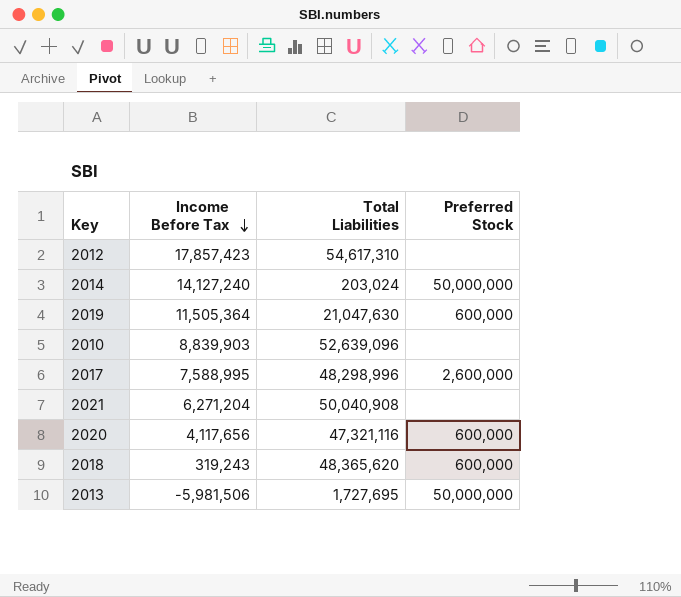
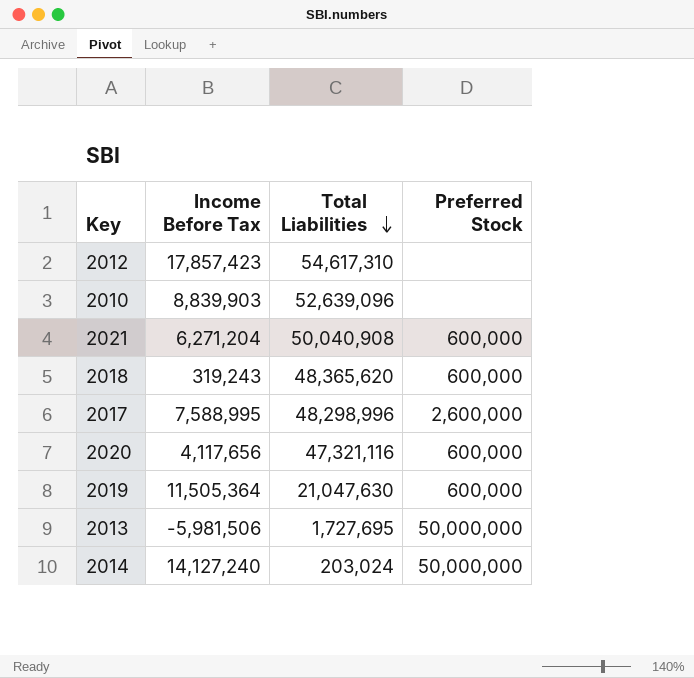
row order: Income Before Tax descending -> Total Liabilities descending
2021 | Preferred Stock: none -> 600,000

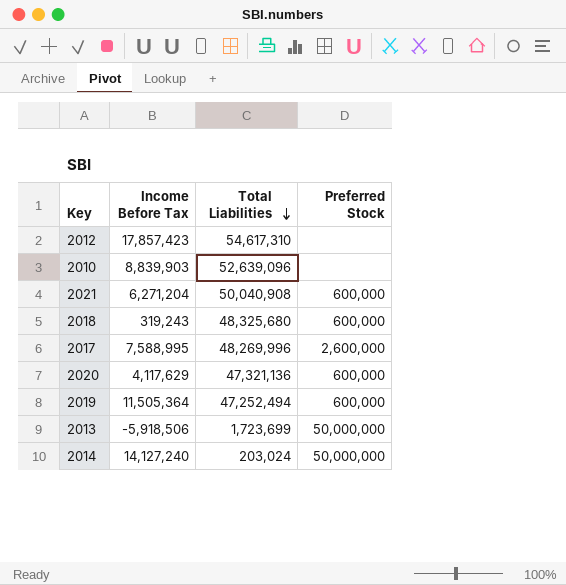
2018 | Total Liabilities: 48,365,620 -> 48,325,680
2017 | Total Liabilities: 48,298,996 -> 48,269,996
2020 | Income Before Tax: 4,117,656 -> 4,117,629
2020 | Total Liabilities: 47,321,116 -> 47,321,136
2019 | Total Liabilities: 21,047,630 -> 47,252,494
2013 | Income Before Tax: -5,981,506 -> -5,918,506
2013 | Total Liabilities: 1,727,695 -> 1,723,699

